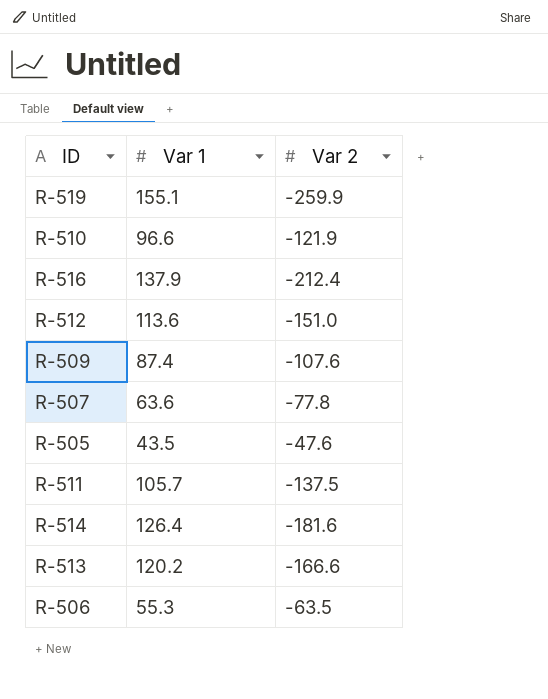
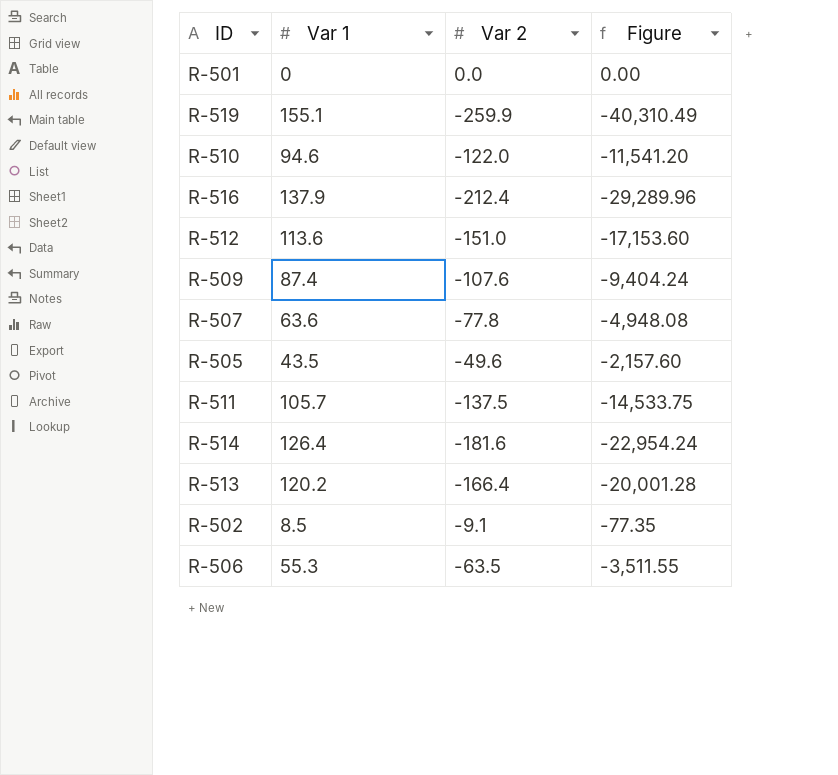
column Figure | formula: none -> [Var 1] * [Var 2]
row R-501: none -> 0 | 0.0 | 0.00
R-510 | Var 1: 96.6 -> 94.6
R-510 | Var 2: -121.9 -> -122.0
R-505 | Var 2: -47.6 -> -49.6
R-513 | Var 2: -166.6 -> -166.4
row R-502: none -> 8.5 | -9.1 | -77.35

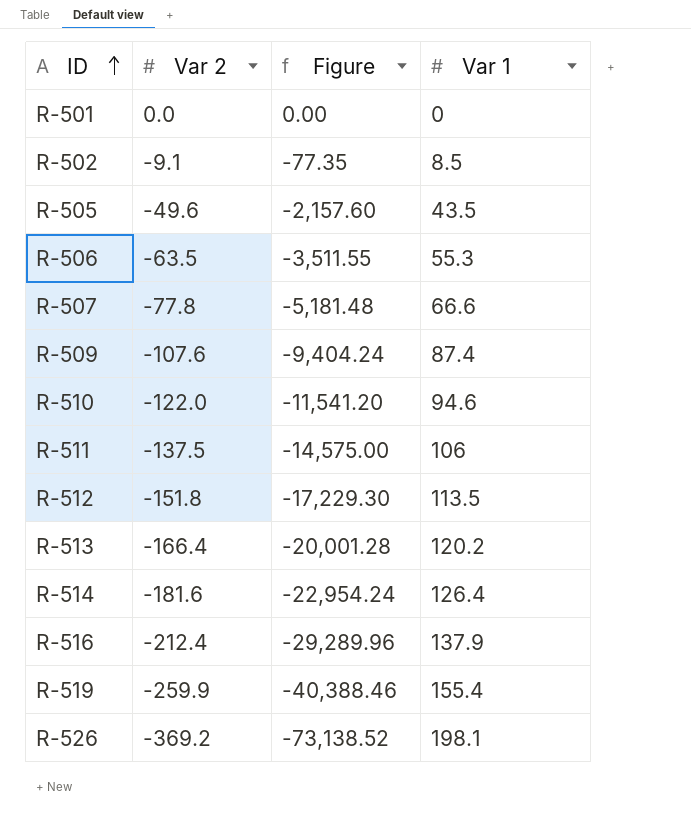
row order: none -> ID ascending
column Var 1 | position: 2 -> 4
R-507 | Figure: -4,948.08 -> -5,181.48
R-507 | Var 1: 63.6 -> 66.6
R-511 | Figure: -14,533.75 -> -14,575.00
R-511 | Var 1: 105.7 -> 106
R-512 | Var 2: -151.0 -> -151.8
R-512 | Figure: -17,153.60 -> -17,229.30
R-512 | Var 1: 113.6 -> 113.5
R-519 | Figure: -40,310.49 -> -40,388.46
R-519 | Var 1: 155.1 -> 155.4
row R-526: none -> -369.2 | -73,138.52 | 198.1

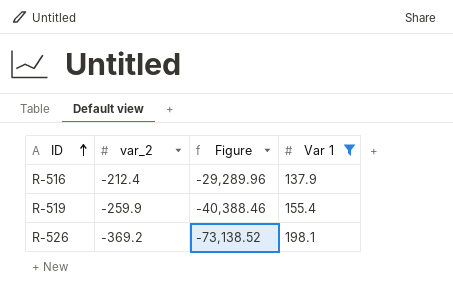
filter: none -> Var 1 >= 137.9
column name: Var 2 -> var_2

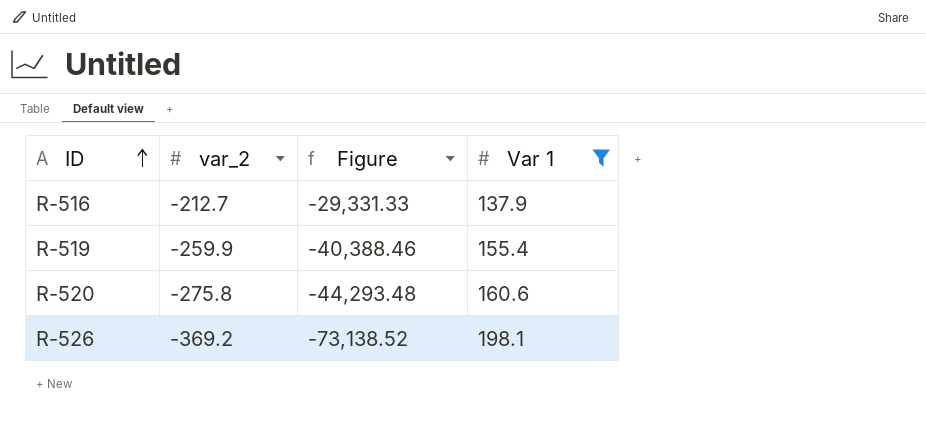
R-516 | var_2: -212.4 -> -212.7
R-516 | Figure: -29,289.96 -> -29,331.33
row R-520: none -> -275.8 | -44,293.48 | 160.6

